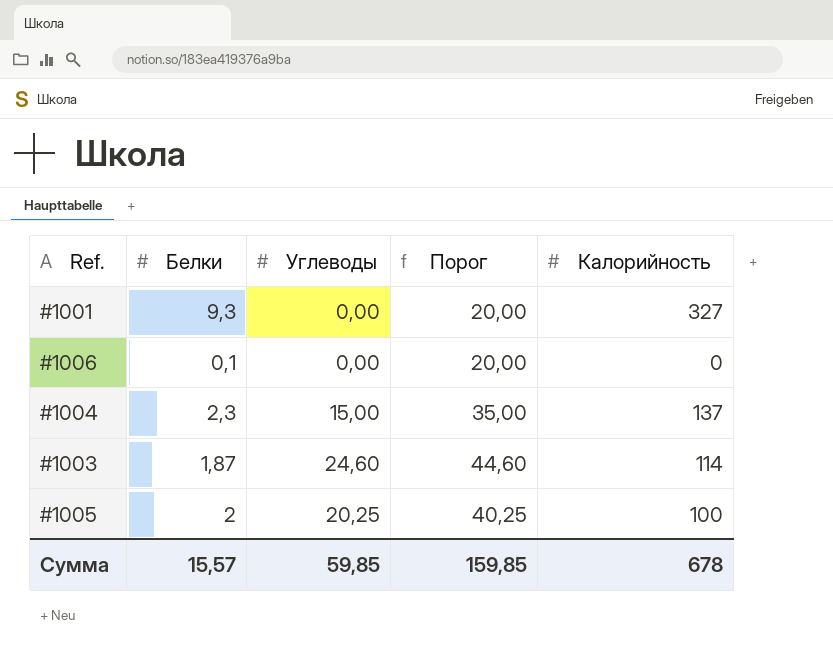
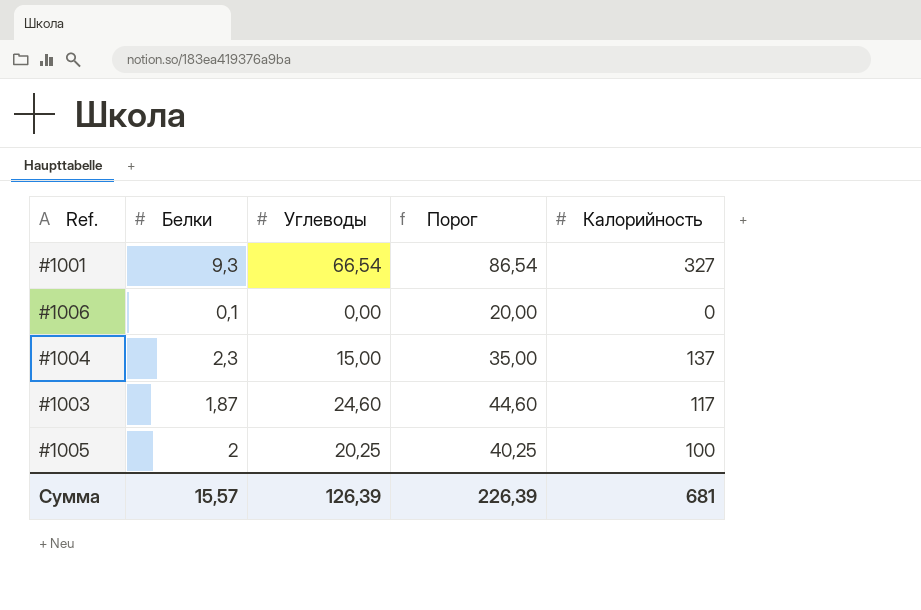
#1001 | Углеводы: 0,00 -> 66,54
#1001 | Порог: 20,00 -> 86,54
#1003 | Калорийность: 114 -> 117
Сумма | Углеводы: 59,85 -> 126,39
Сумма | Порог: 159,85 -> 226,39
Сумма | Калорийность: 678 -> 681

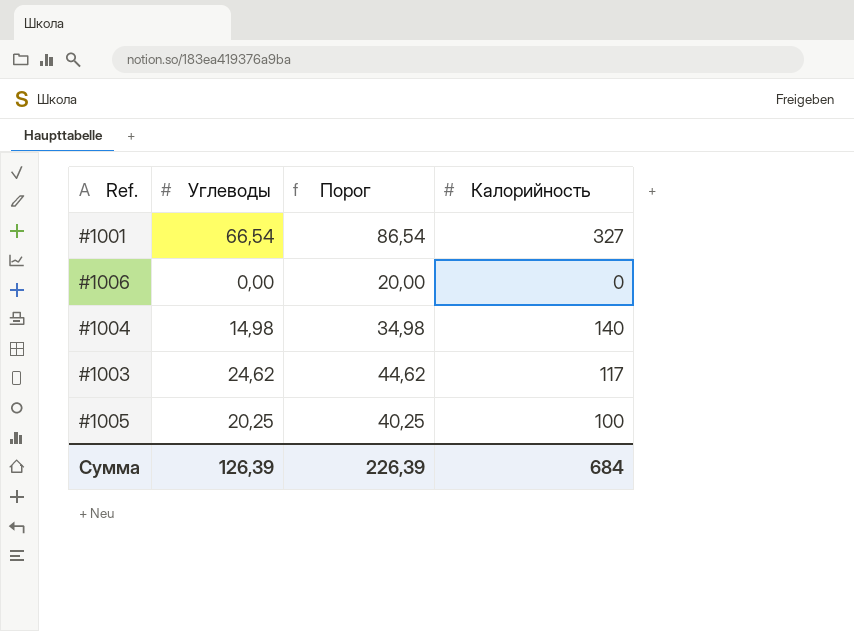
column Белки | position: 2 -> none
#1004 | Углеводы: 15,00 -> 14,98
#1004 | Порог: 35,00 -> 34,98
#1004 | Калорийность: 137 -> 140
#1003 | Углеводы: 24,60 -> 24,62
#1003 | Порог: 44,60 -> 44,62
Сумма | Калорийность: 681 -> 684

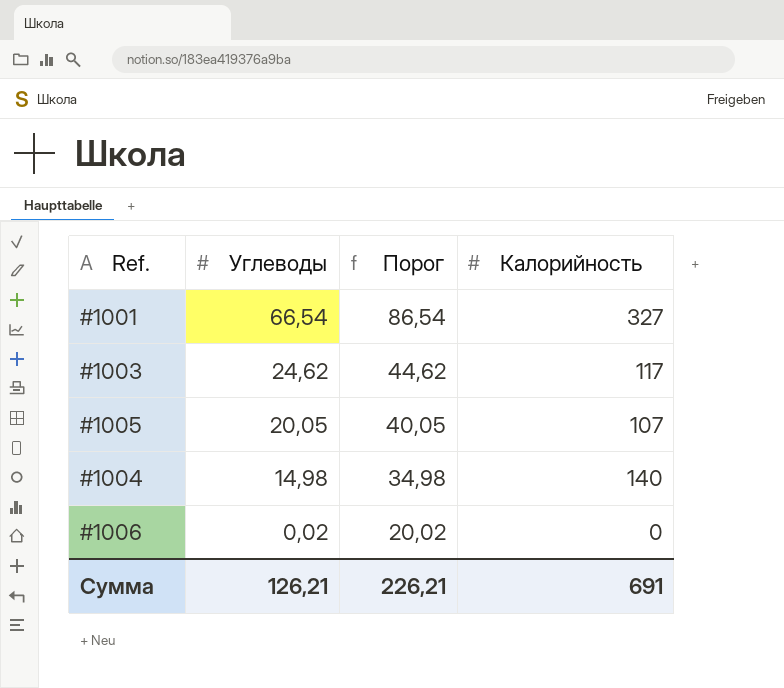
row order: none -> Углеводы descending
#1005 | Углеводы: 20,25 -> 20,05
#1005 | Порог: 40,25 -> 40,05
#1005 | Калорийность: 100 -> 107
#1006 | Углеводы: 0,00 -> 0,02
#1006 | Порог: 20,00 -> 20,02
Сумма | Углеводы: 126,39 -> 126,21
Сумма | Порог: 226,39 -> 226,21
Сумма | Калорийность: 684 -> 691

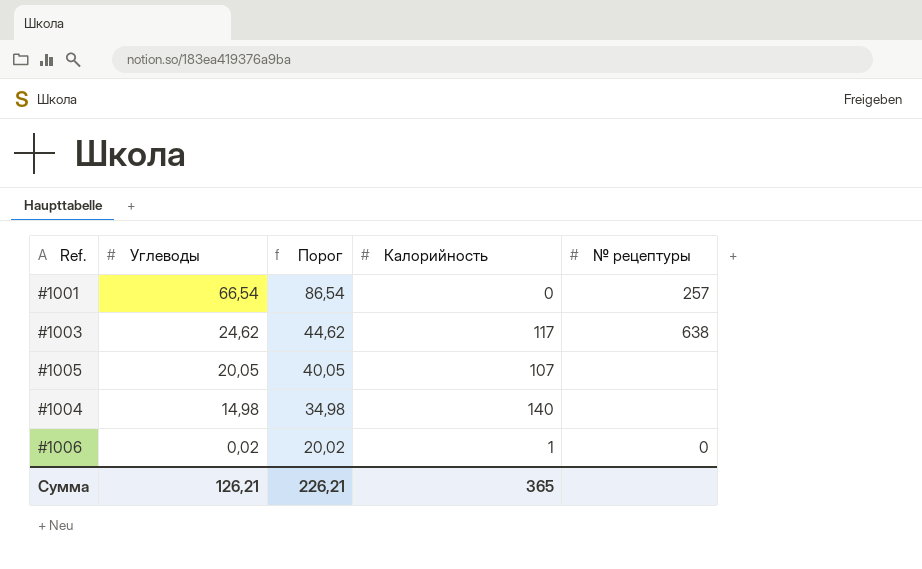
column № рецептуры | position: none -> 5
#1001 | Калорийность: 327 -> 0
#1006 | Калорийность: 0 -> 1
Сумма | Калорийность: 691 -> 365

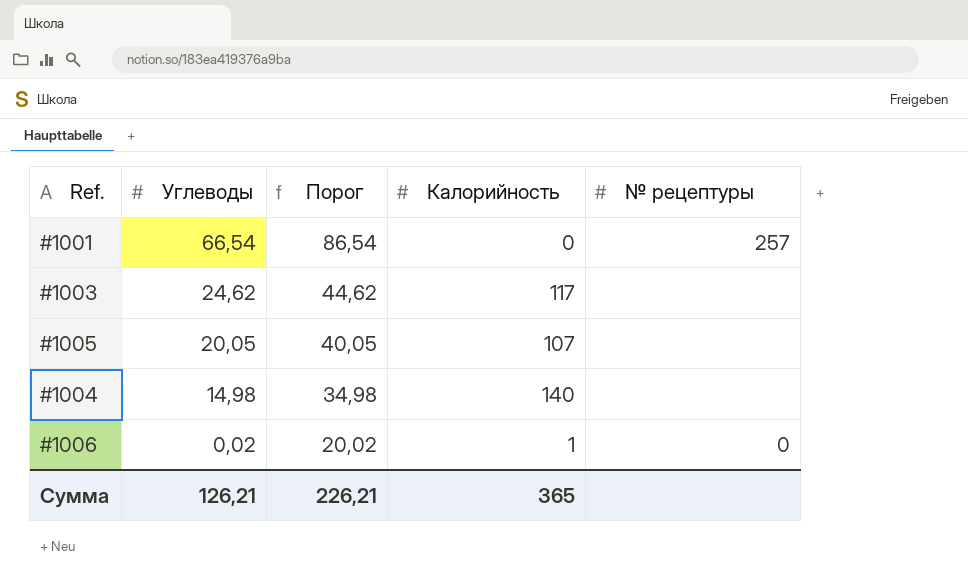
#1003 | № рецептуры: 638 -> none

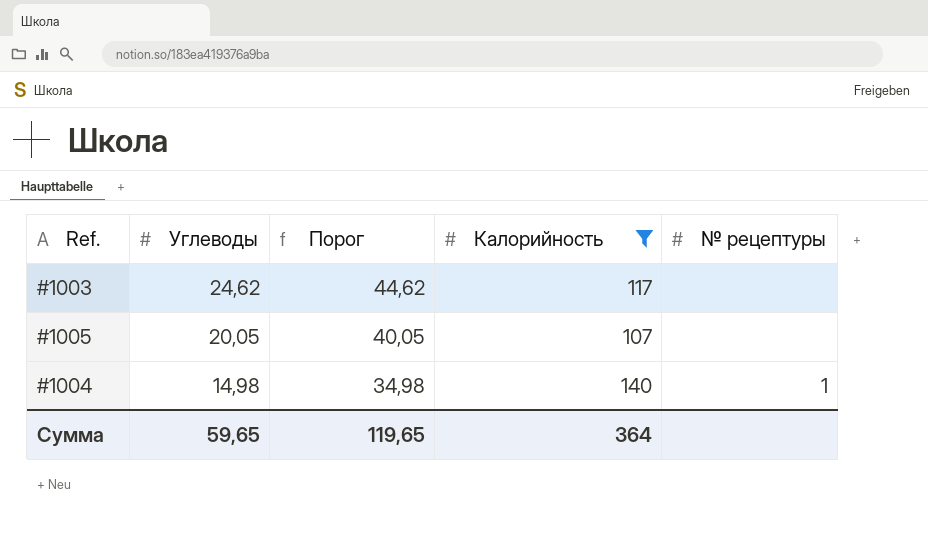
filter: none -> Калорийность >= 107
#1004 | № рецептуры: none -> 1
Сумма | Углеводы: 126,21 -> 59,65
Сумма | Порог: 226,21 -> 119,65
Сумма | Калорийность: 365 -> 364

